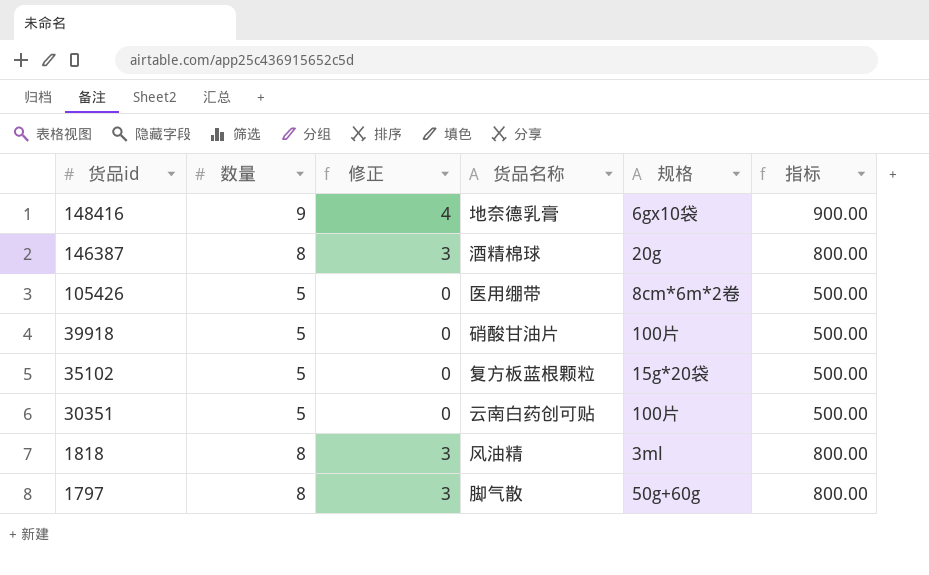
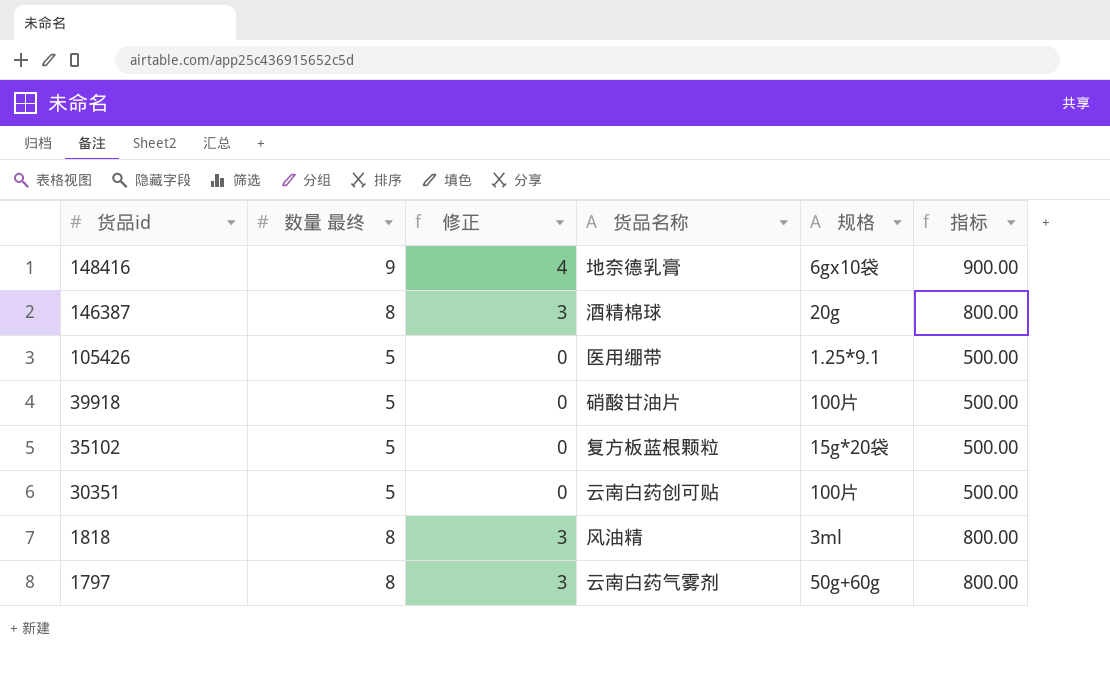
column name: 数量 -> 数量 最终
105426 | 规格: 8cm*6m*2卷 -> 1.25*9.1
1797 | 货品名称: 脚气散 -> 云南白药气雾剂

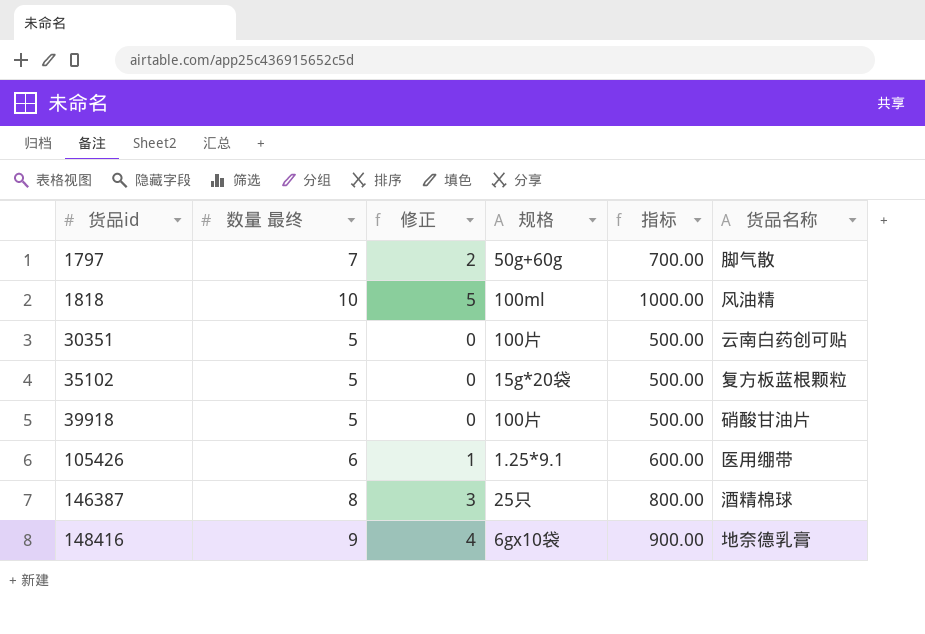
row order: 货品id descending -> 货品id ascending
column 货品名称 | position: 4 -> 6
1797 | 数量 最终: 8 -> 7
1797 | 修正: 3 -> 2
1797 | 指标: 800.00 -> 700.00
1797 | 货品名称: 云南白药气雾剂 -> 脚气散
1818 | 数量 最终: 8 -> 10
1818 | 修正: 3 -> 5
1818 | 规格: 3ml -> 100ml
1818 | 指标: 800.00 -> 1000.00
105426 | 数量 最终: 5 -> 6
105426 | 修正: 0 -> 1
105426 | 指标: 500.00 -> 600.00
146387 | 规格: 20g -> 25只

